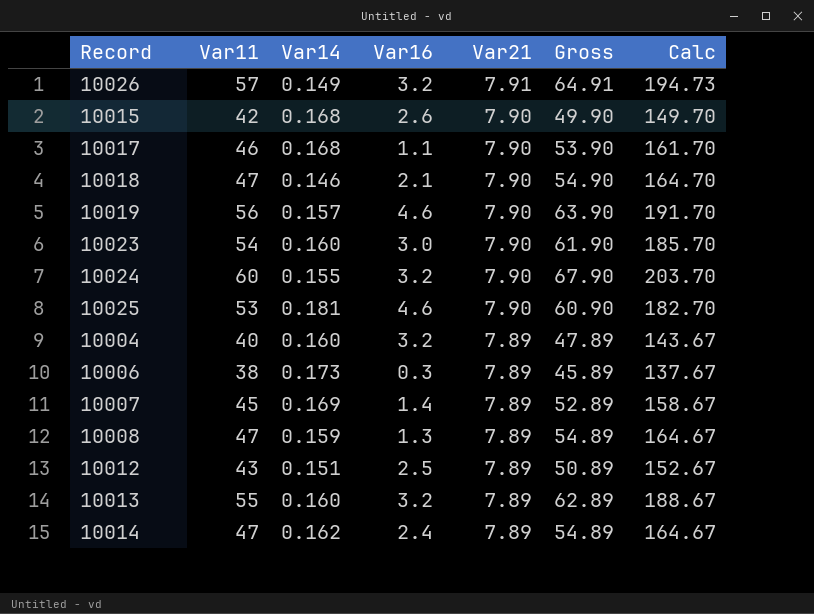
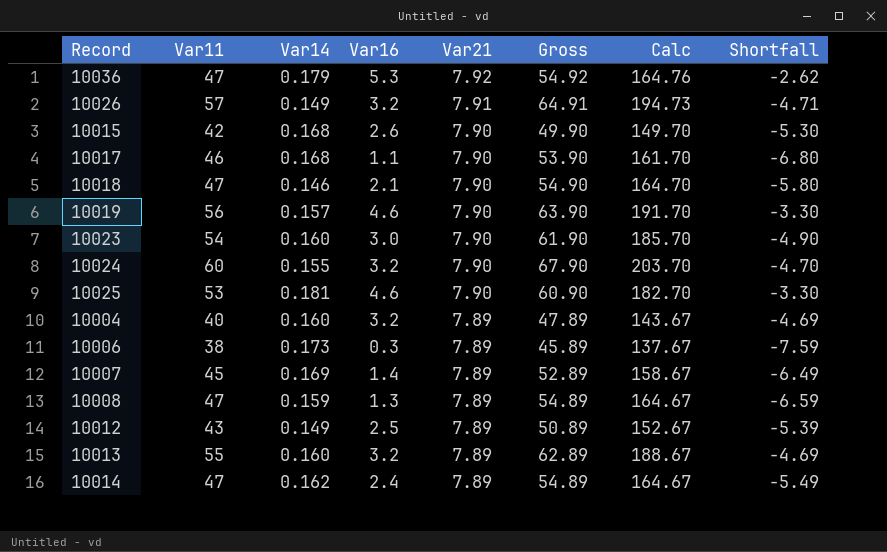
column Shortfall | formula: none -> [Var16] - [Var21]
row 10036: none -> 47 | 0.179 | 5.3 | 7.92 | 54.92 | 164.76 | -2.62
10012 | Var14: 0.151 -> 0.149

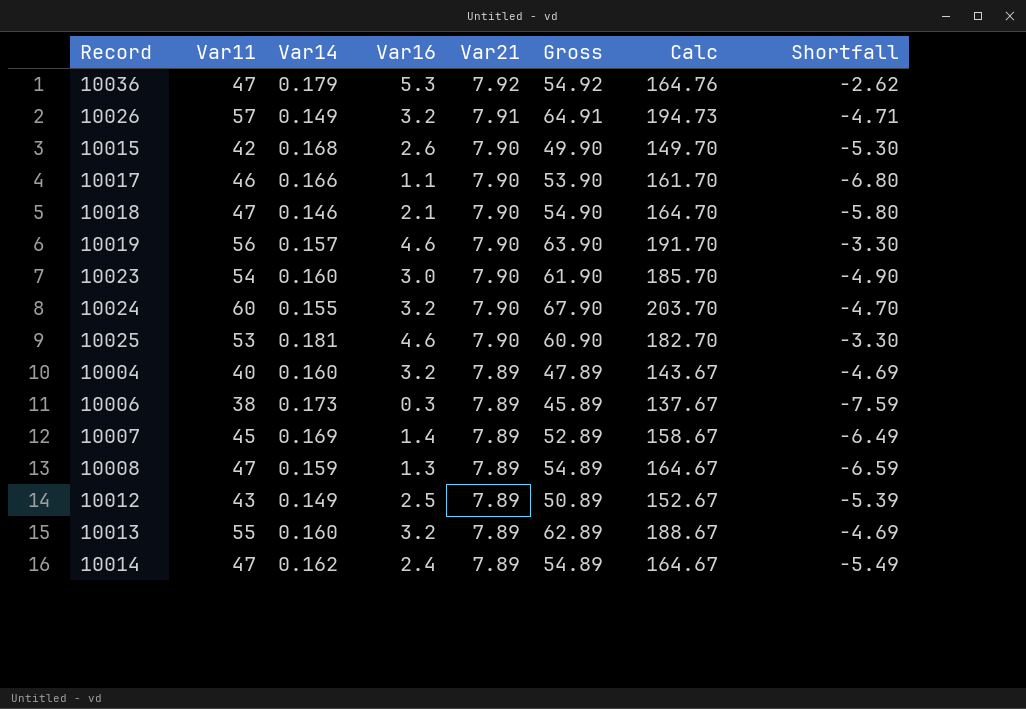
10017 | Var14: 0.168 -> 0.166

